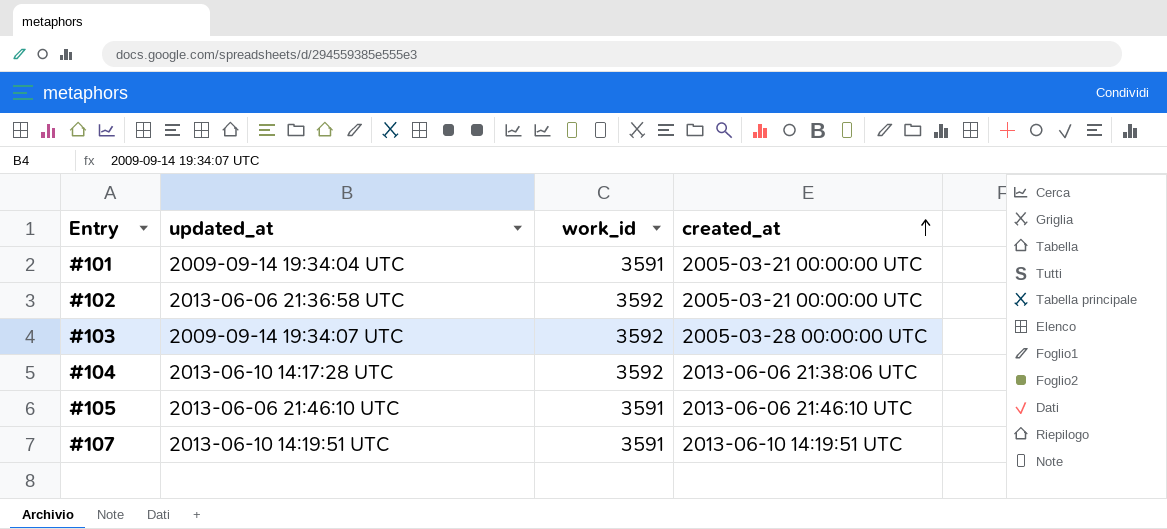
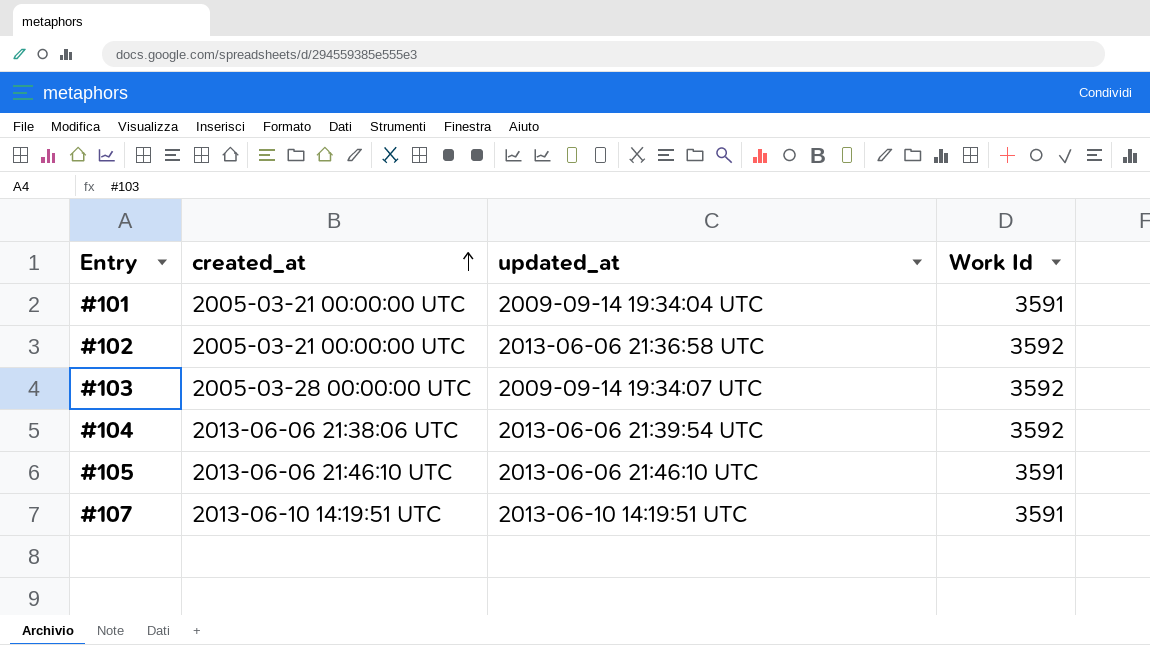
column created_at | position: 4 -> 2
column name: work_id -> Work Id
#104 | updated_at: 2013-06-10 14:17:28 UTC -> 2013-06-06 21:39:54 UTC

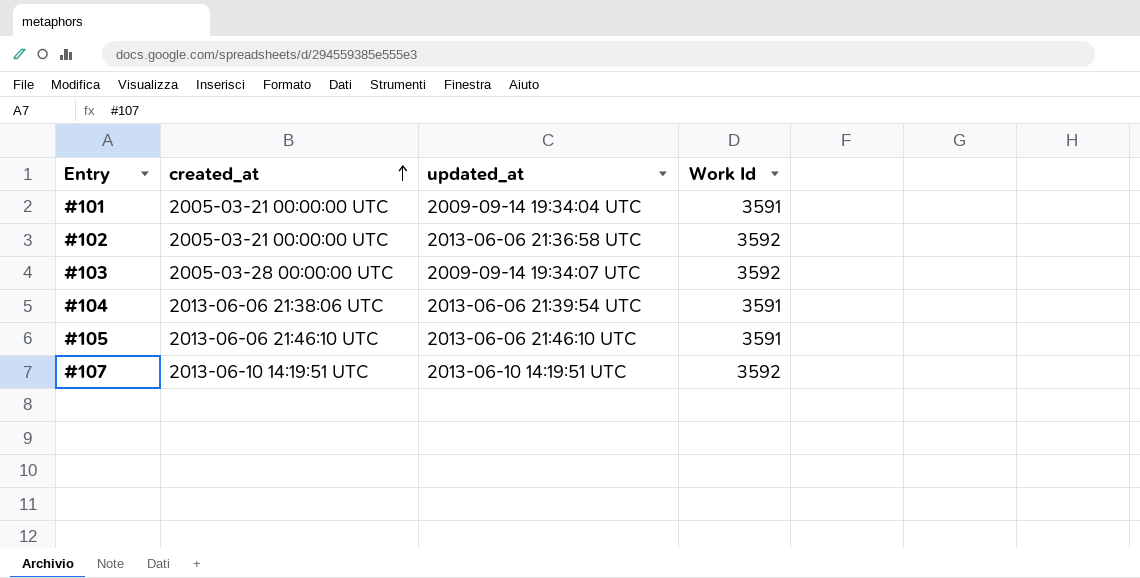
#104 | Work Id: 3592 -> 3591
#107 | Work Id: 3591 -> 3592

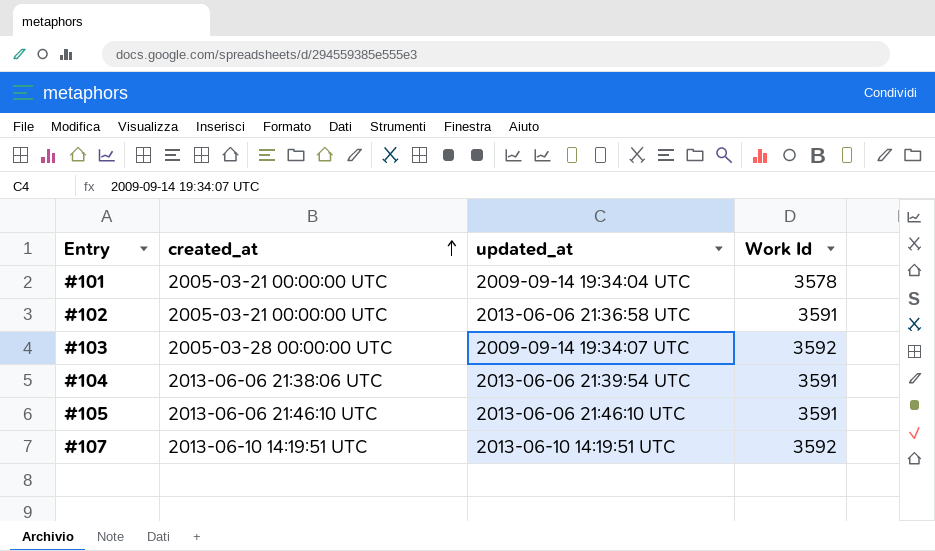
#101 | Work Id: 3591 -> 3578
#102 | Work Id: 3592 -> 3591

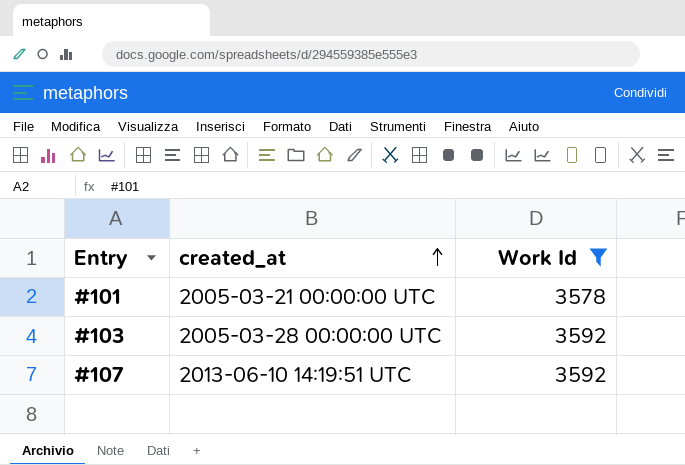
filter: none -> Work Id != 3591
column updated_at | position: 3 -> none

